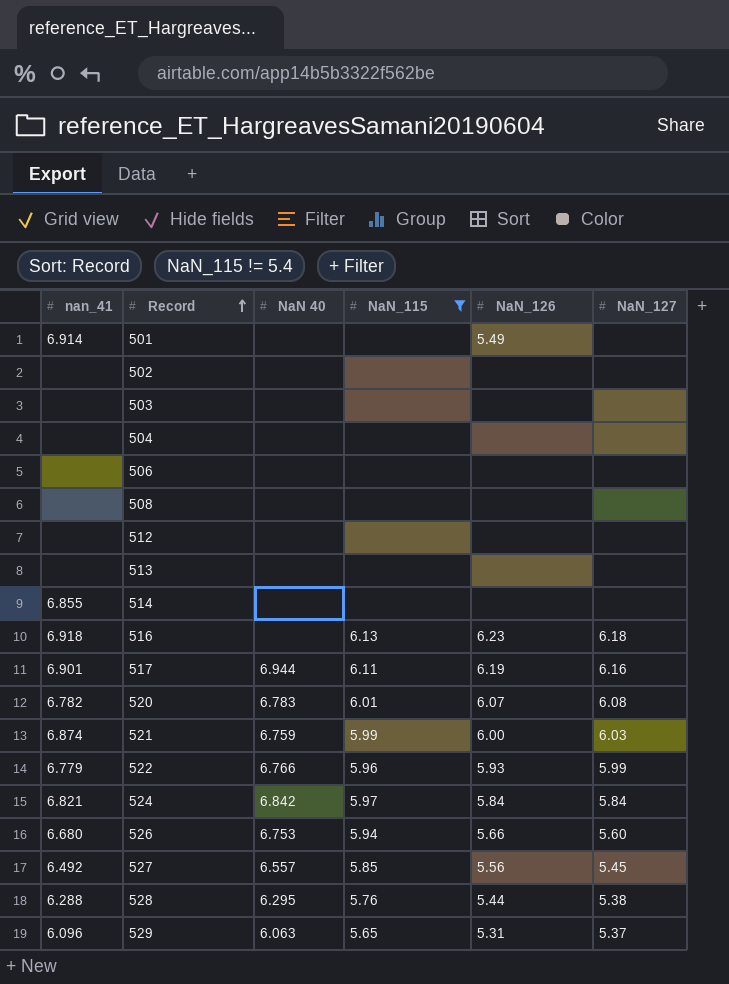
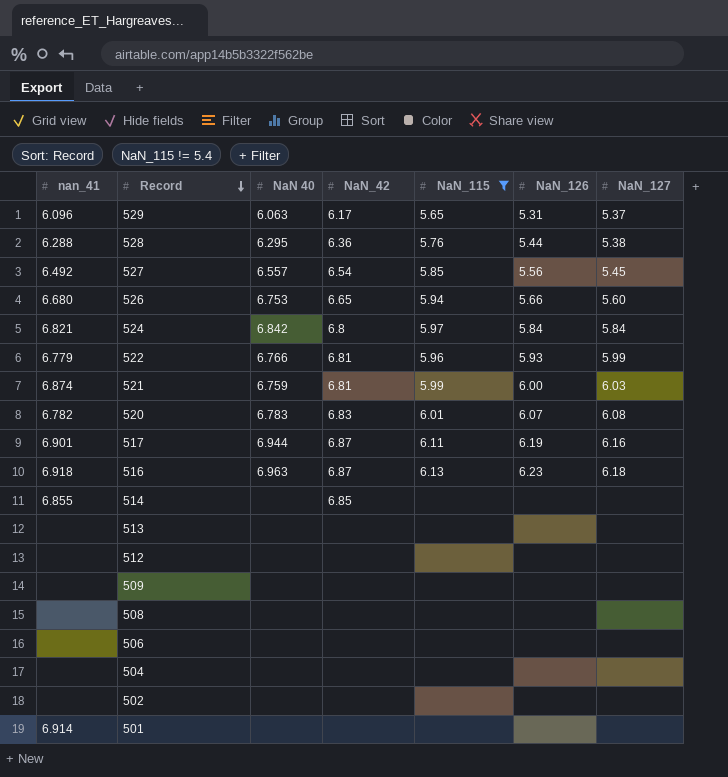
row order: Record ascending -> Record descending
column NaN_42 | position: none -> 4
row 503: none | none | none | none | none -> none
516 | NaN 40: none -> 6.963
row 509: none -> none | none | none | none | none | none
501 | NaN_126: 5.49 -> none

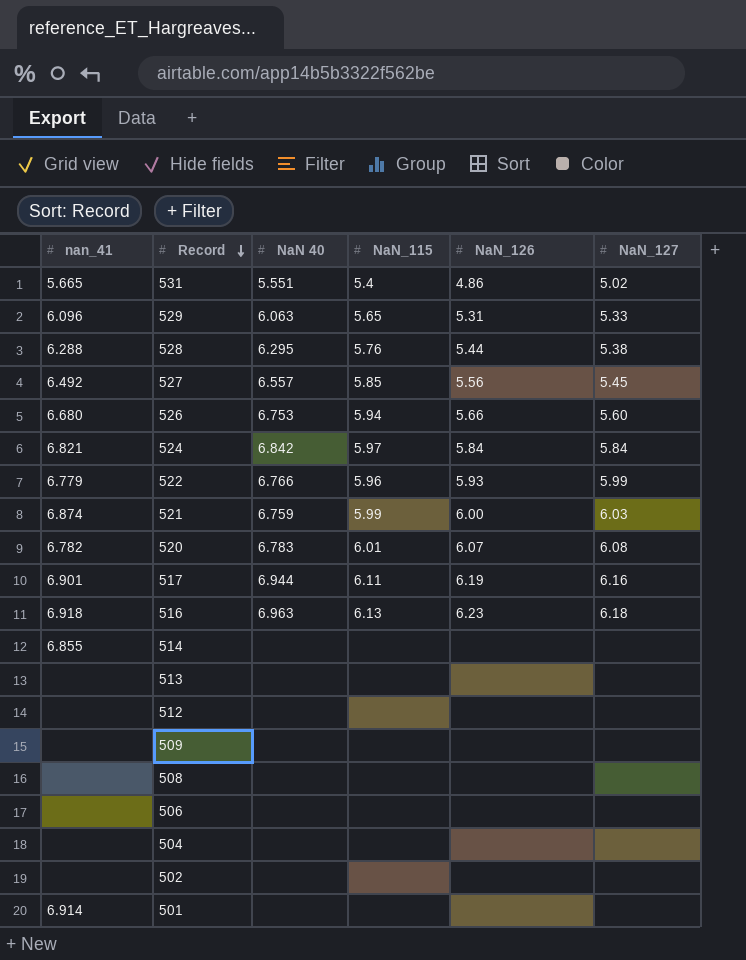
filter: NaN_115 != 5.4 -> none
column NaN_42 | position: 4 -> none
529 | NaN_127: 5.37 -> 5.33

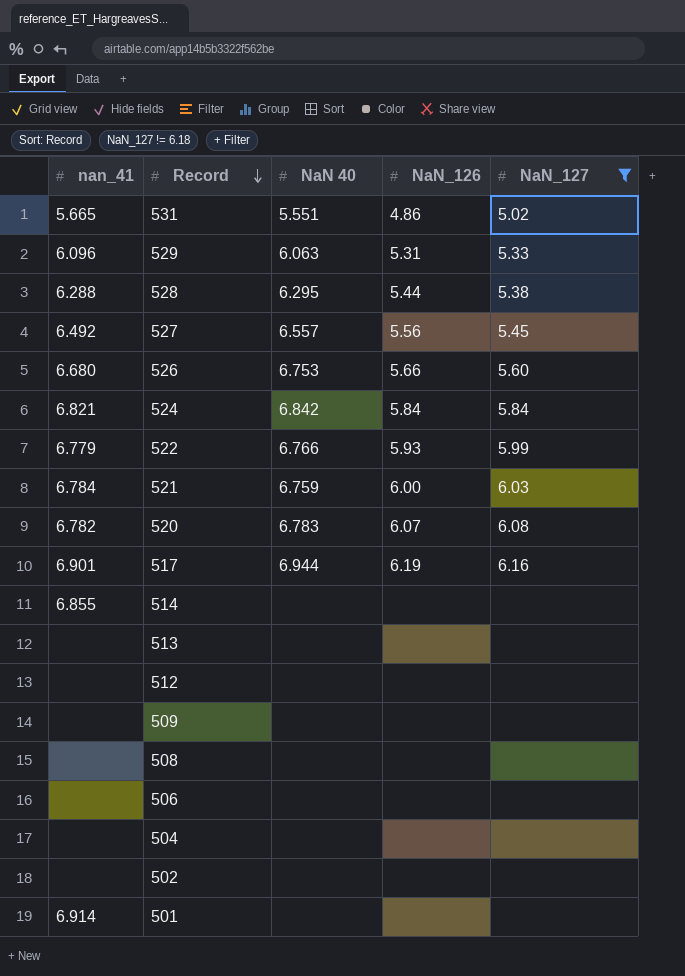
filter: none -> NaN_127 != 6.18
column NaN_115 | position: 4 -> none
521 | nan_41: 6.874 -> 6.784

